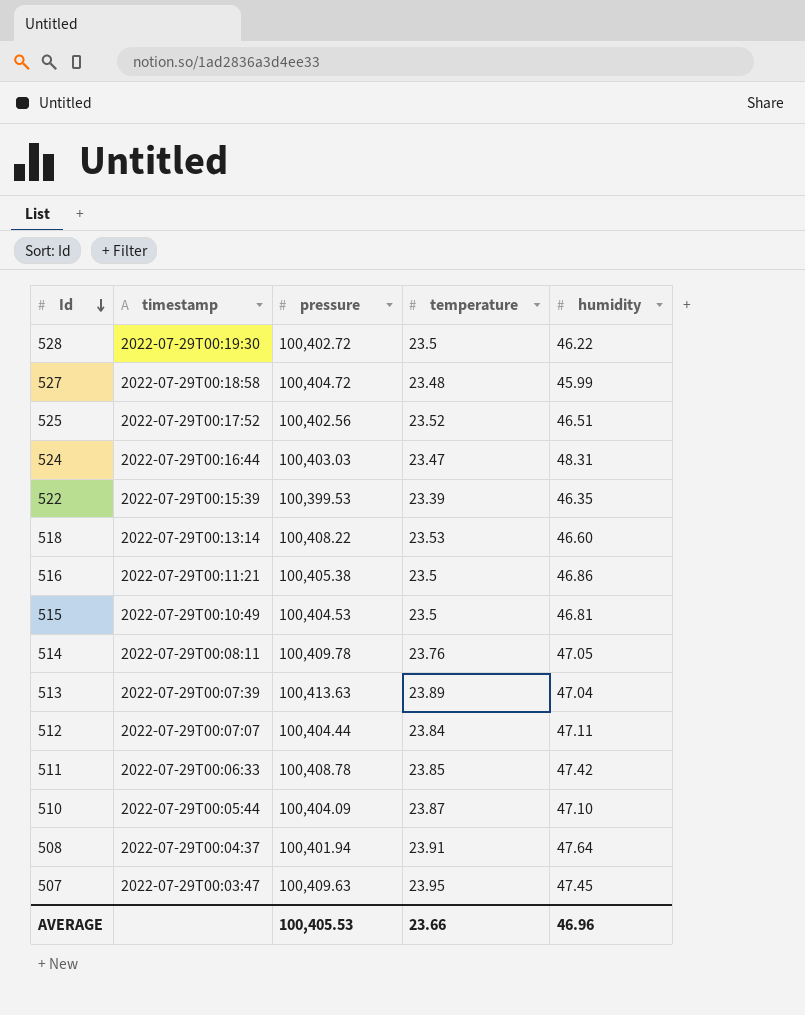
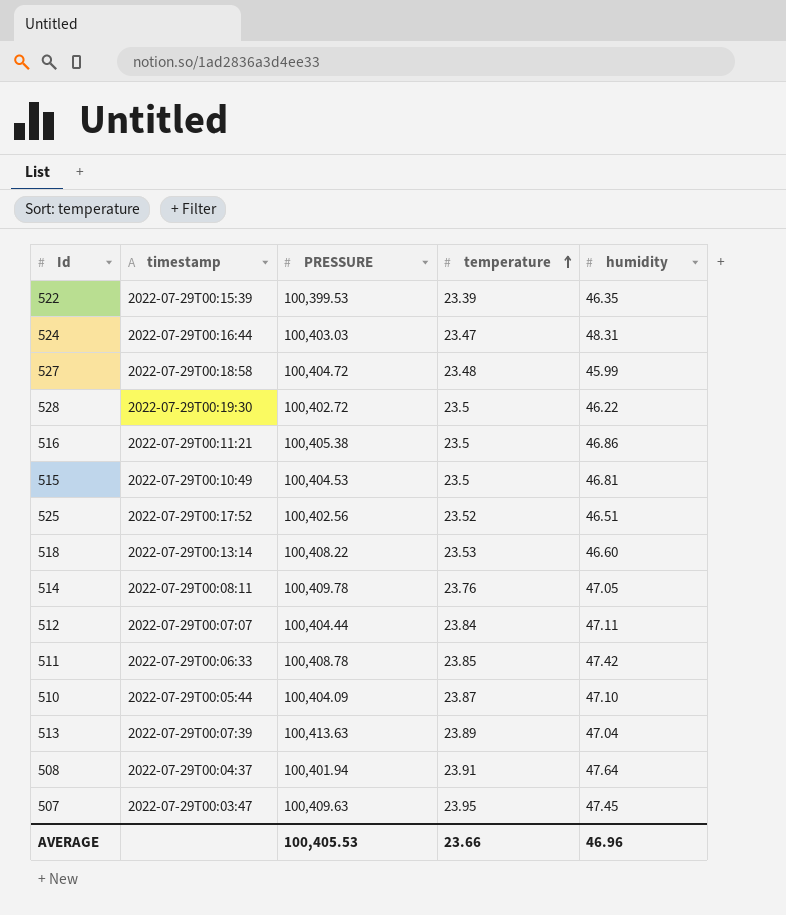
row order: Id descending -> temperature ascending
column name: pressure -> PRESSURE

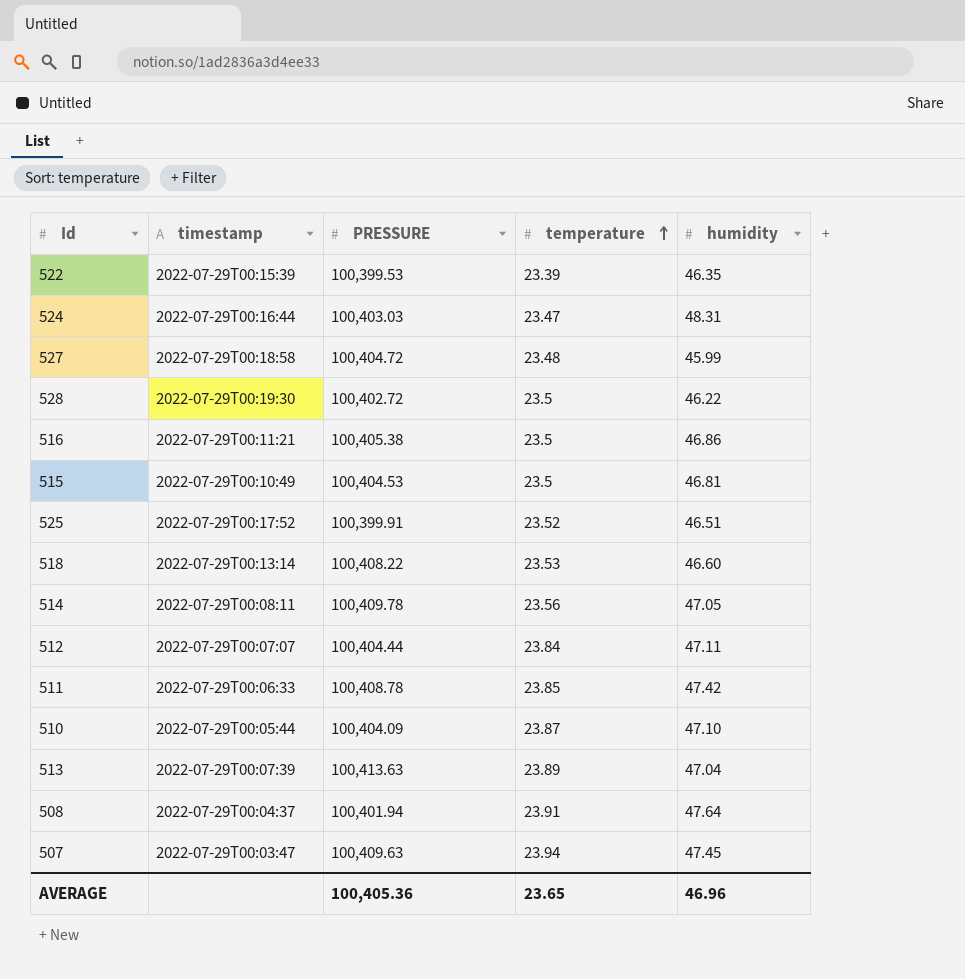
525 | PRESSURE: 100,402.56 -> 100,399.91
514 | temperature: 23.76 -> 23.56
507 | temperature: 23.95 -> 23.94
AVERAGE | PRESSURE: 100,405.53 -> 100,405.36
AVERAGE | temperature: 23.66 -> 23.65

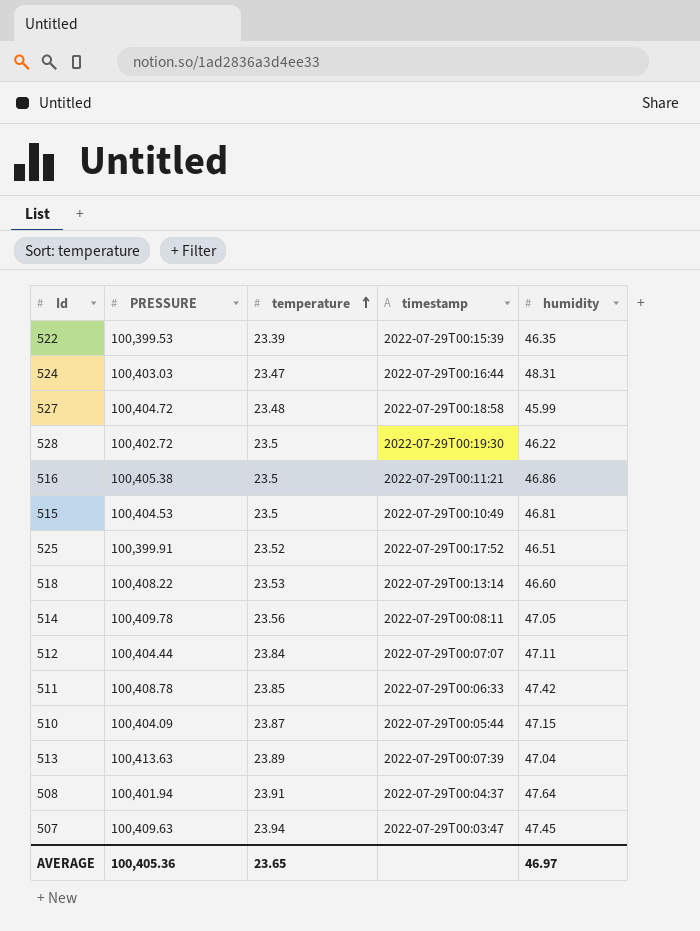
column timestamp | position: 2 -> 4
510 | humidity: 47.10 -> 47.15
AVERAGE | humidity: 46.96 -> 46.97

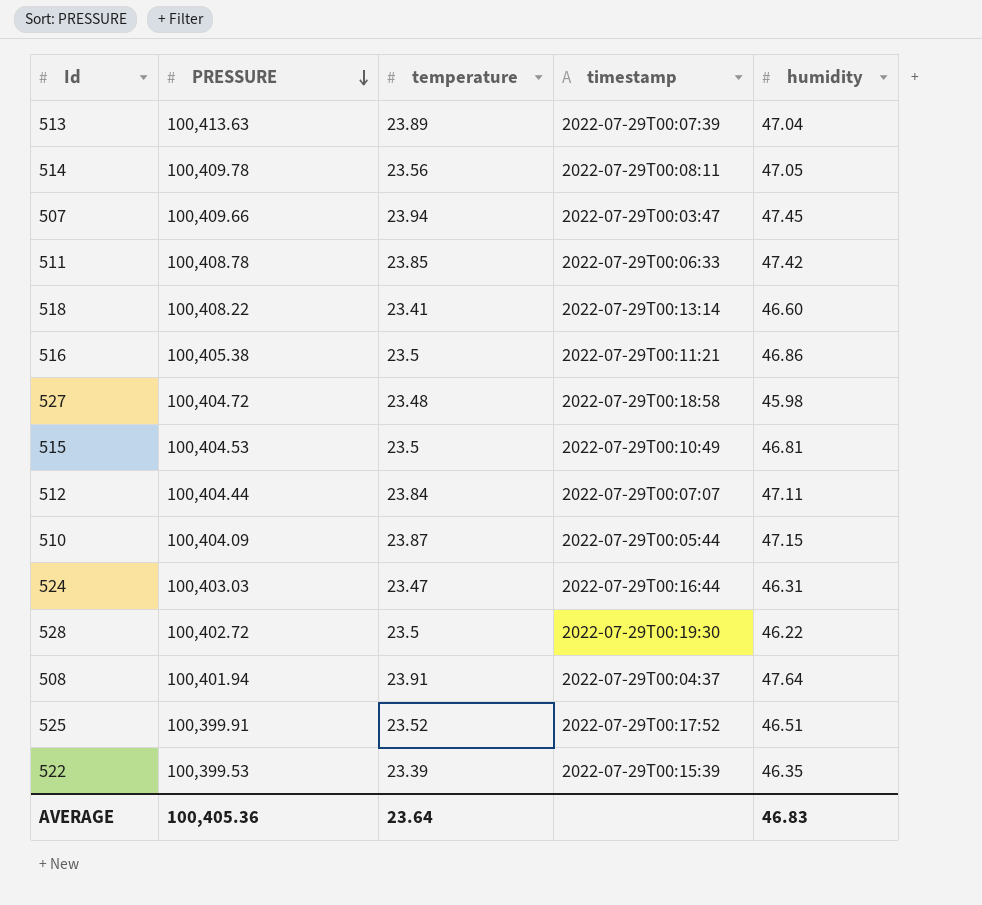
row order: temperature ascending -> PRESSURE descending
507 | PRESSURE: 100,409.63 -> 100,409.66
518 | temperature: 23.53 -> 23.41
527 | humidity: 45.99 -> 45.98
524 | humidity: 48.31 -> 46.31
AVERAGE | temperature: 23.65 -> 23.64
AVERAGE | humidity: 46.97 -> 46.83

